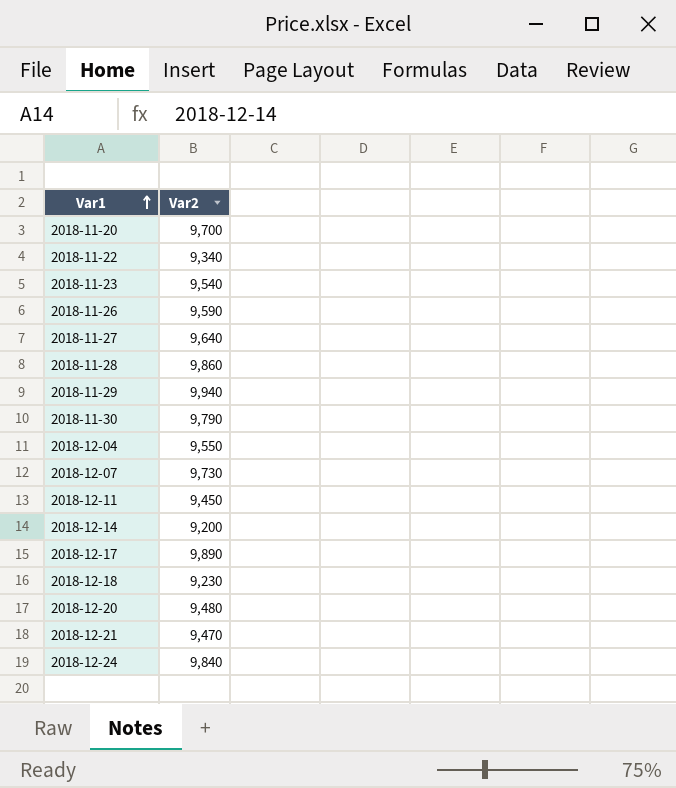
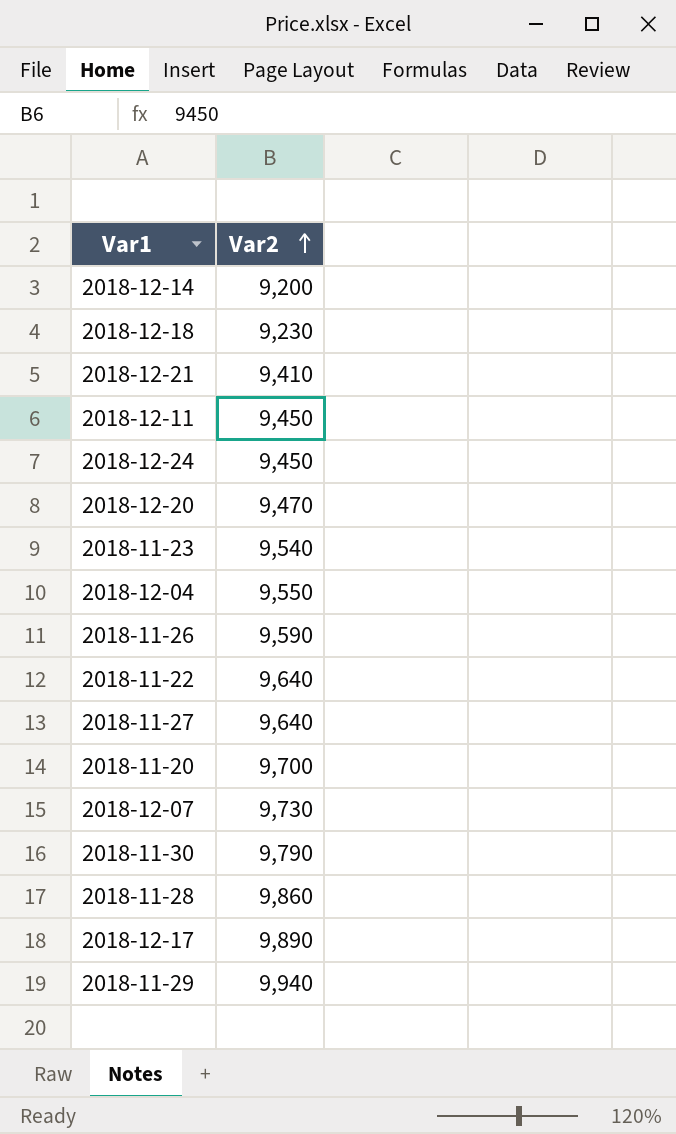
row order: Var1 ascending -> Var2 ascending
2018-12-21 | Var2: 9,470 -> 9,410
2018-12-24 | Var2: 9,840 -> 9,450
2018-12-20 | Var2: 9,480 -> 9,470
2018-11-22 | Var2: 9,340 -> 9,640

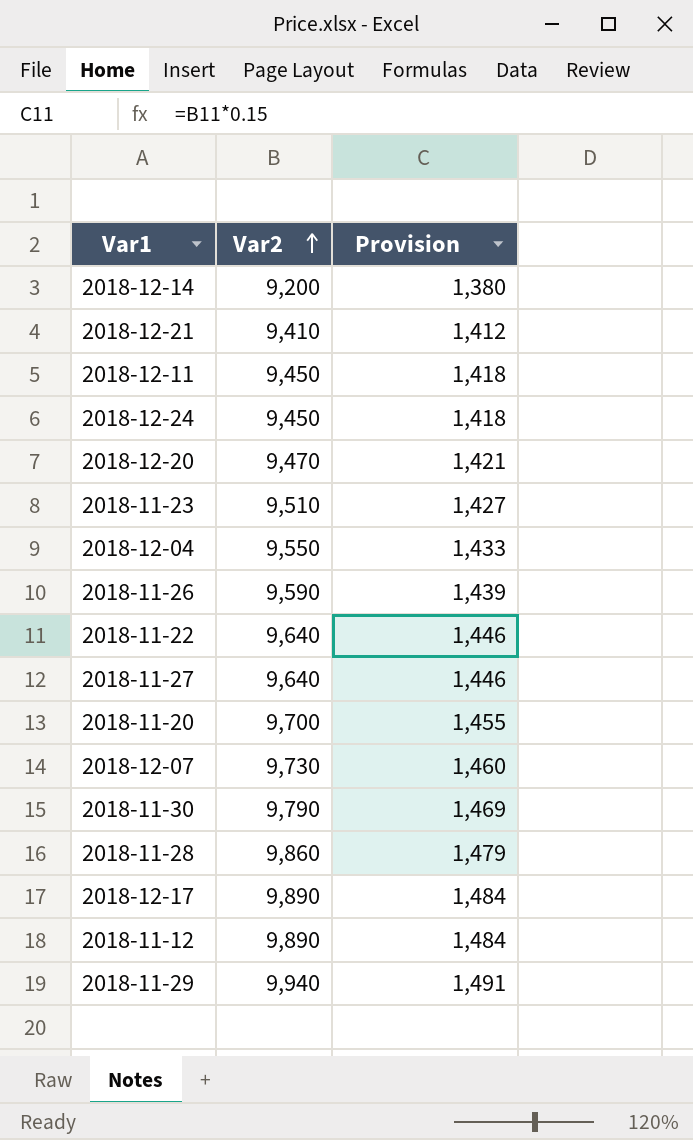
column Provision | formula: none -> [Var2] * 0.15
row 2018-12-18: 9,230 -> none
2018-11-23 | Var2: 9,540 -> 9,510
row 2018-11-12: none -> 9,890 | 1,484

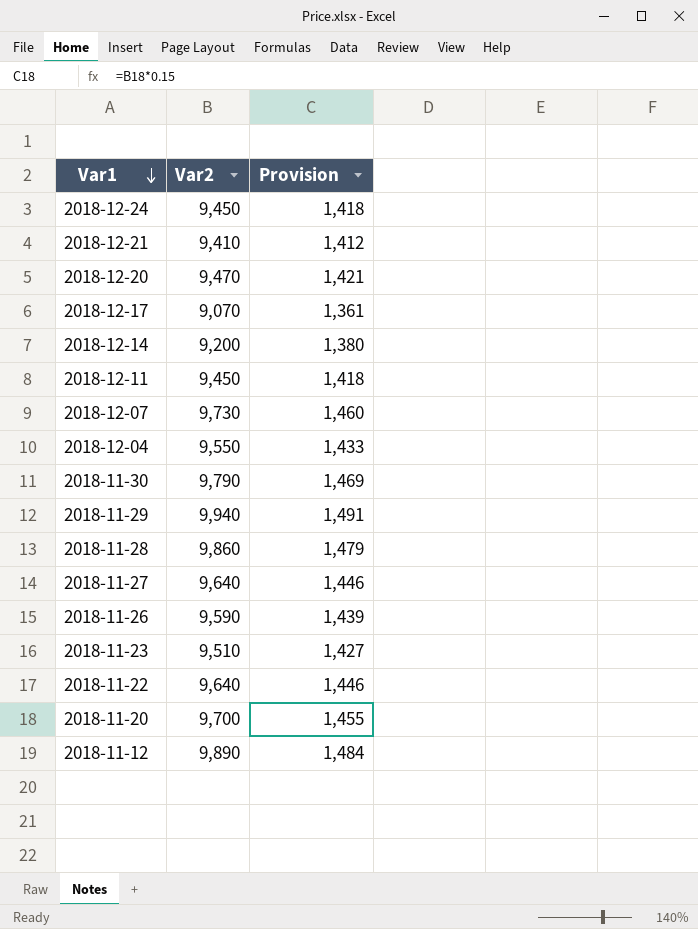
row order: Var2 ascending -> Var1 descending
2018-12-17 | Var2: 9,890 -> 9,070
2018-12-17 | Provision: 1,484 -> 1,361

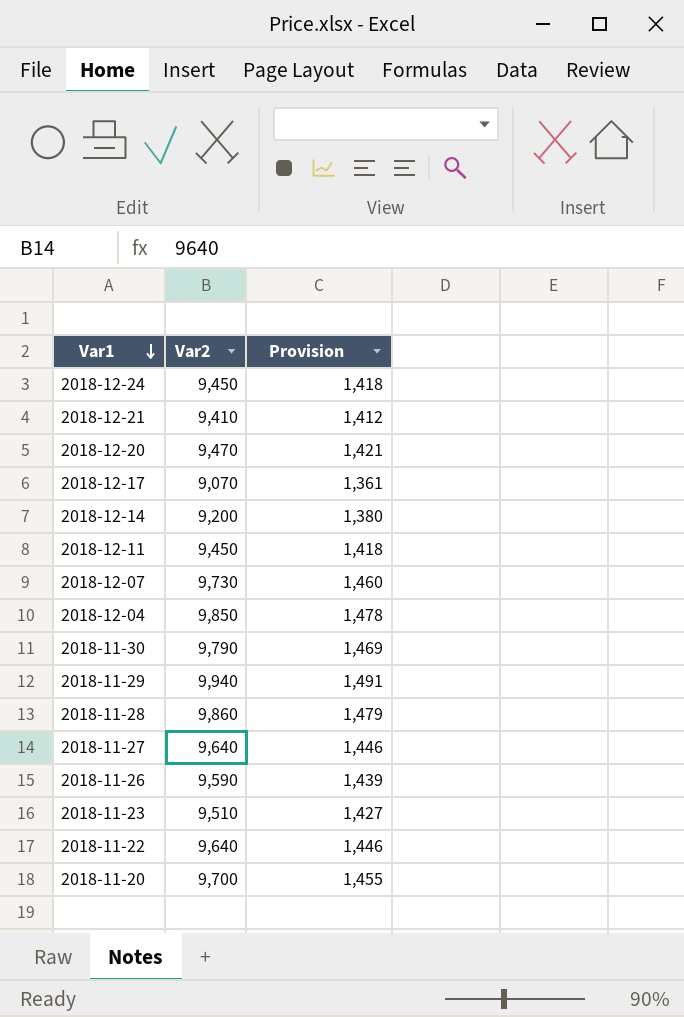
row 2018-11-12: 9,890 | 1,484 -> none
2018-12-04 | Var2: 9,550 -> 9,850
2018-12-04 | Provision: 1,433 -> 1,478

